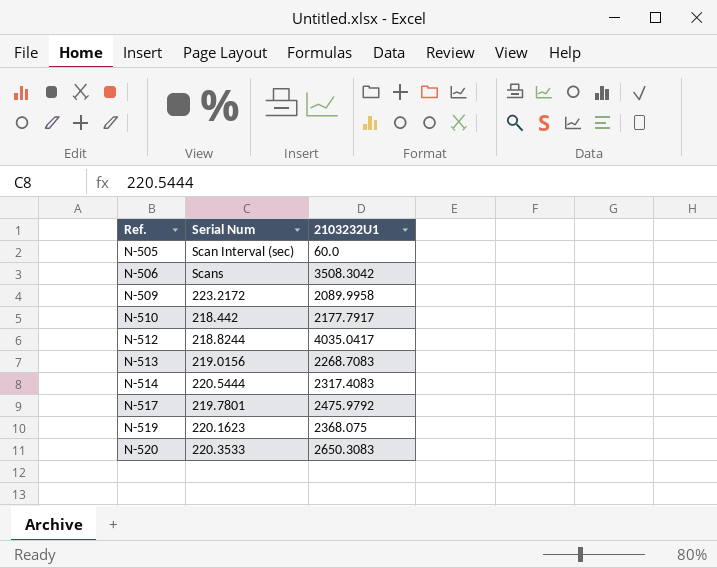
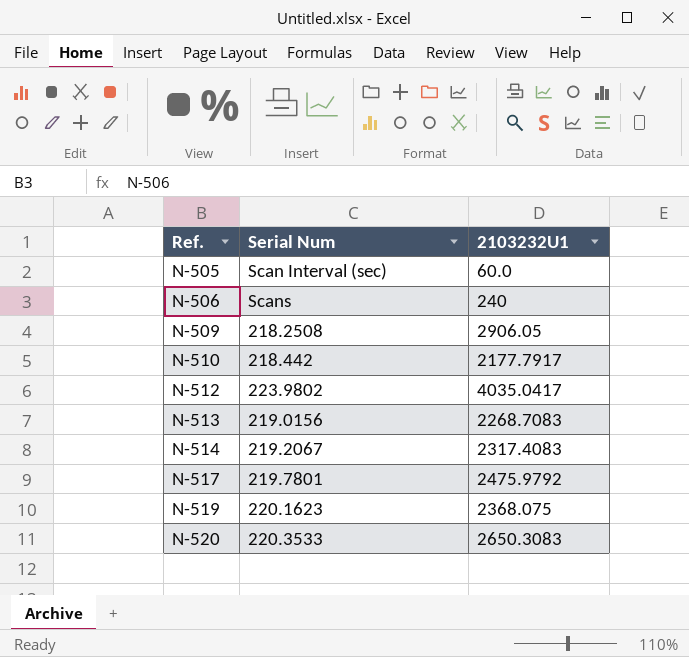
N-506 | 2103232U1: 3508.3042 -> 240
N-509 | Serial Num: 223.2172 -> 218.2508
N-509 | 2103232U1: 2089.9958 -> 2906.05
N-512 | Serial Num: 218.8244 -> 223.9802
N-514 | Serial Num: 220.5444 -> 219.2067

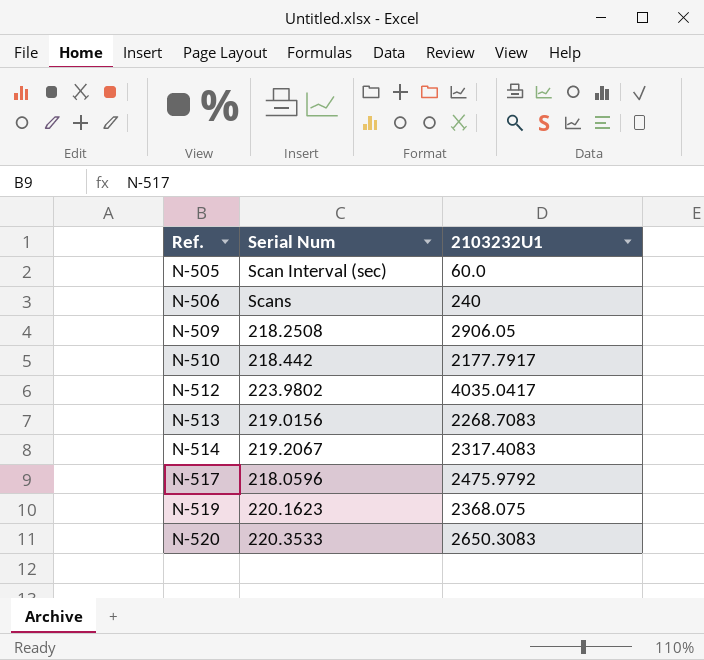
N-517 | Serial Num: 219.7801 -> 218.0596

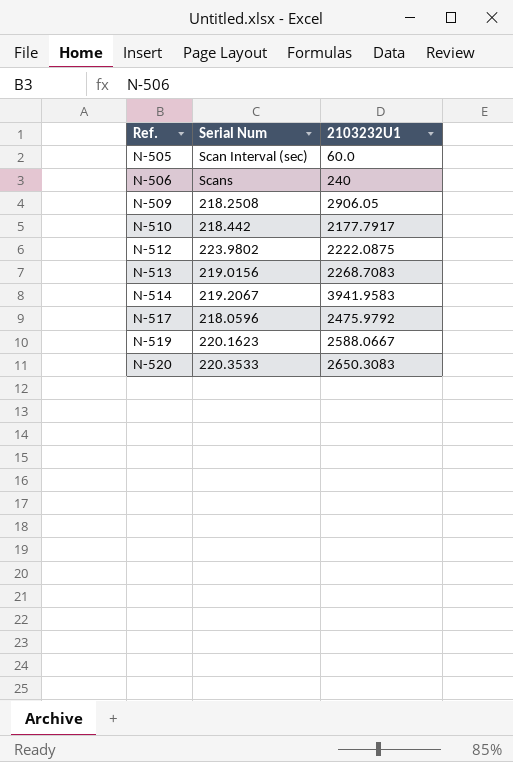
N-512 | 2103232U1: 4035.0417 -> 2222.0875
N-514 | 2103232U1: 2317.4083 -> 3941.9583
N-519 | 2103232U1: 2368.075 -> 2588.0667

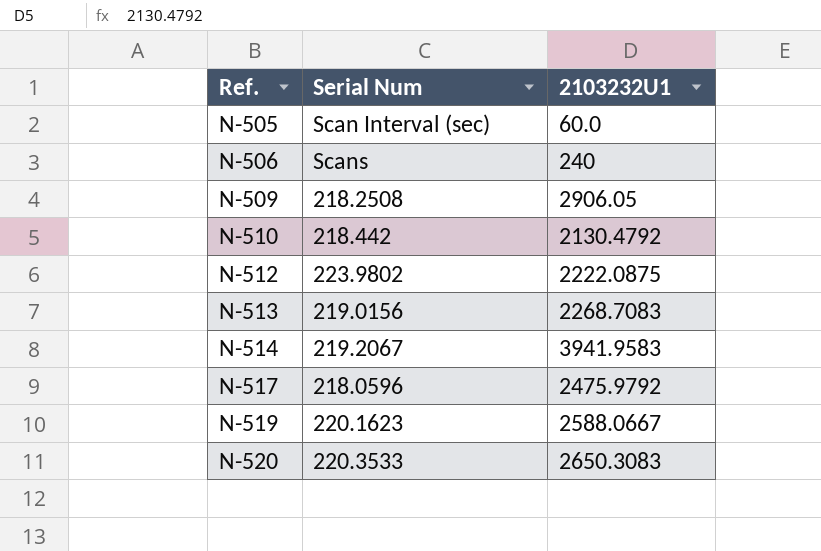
N-510 | 2103232U1: 2177.7917 -> 2130.4792

